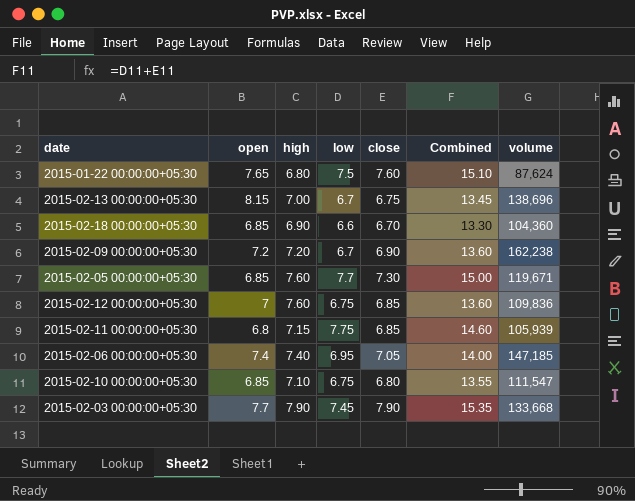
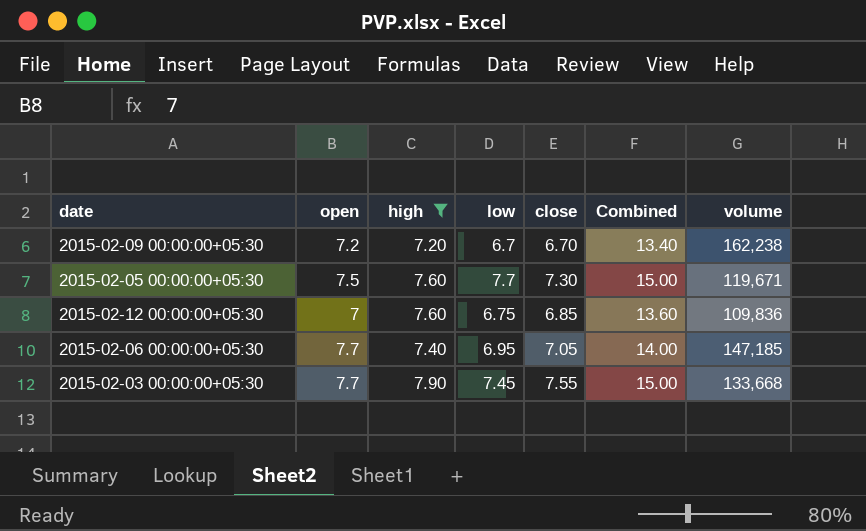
filter: none -> high >= 7.20
2015-02-09 00:00:00+05:30 | close: 6.90 -> 6.70
2015-02-09 00:00:00+05:30 | Combined: 13.60 -> 13.40
2015-02-05 00:00:00+05:30 | open: 6.85 -> 7.5
2015-02-06 00:00:00+05:30 | open: 7.4 -> 7.7
2015-02-03 00:00:00+05:30 | close: 7.90 -> 7.55
2015-02-03 00:00:00+05:30 | Combined: 15.35 -> 15.00

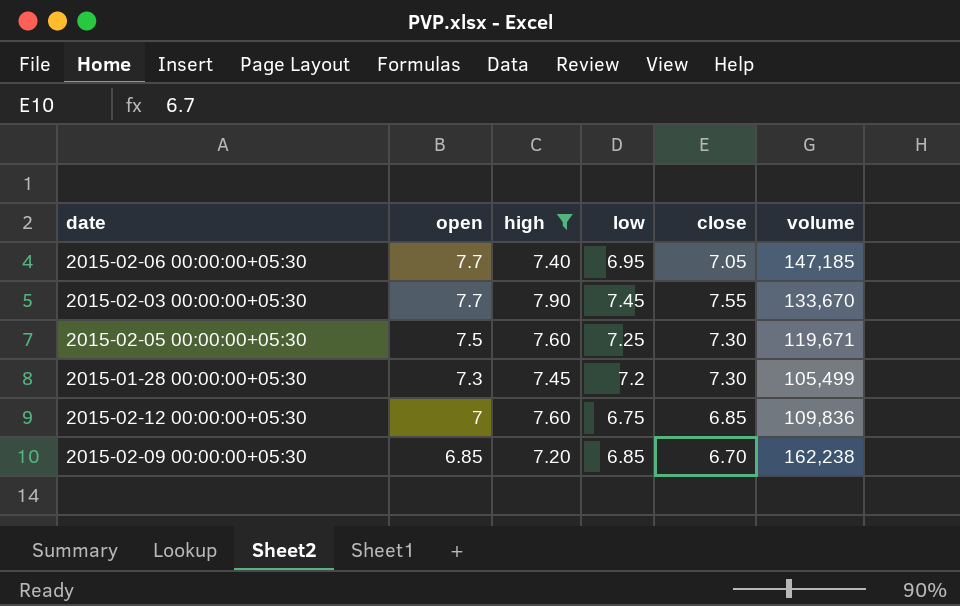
row order: none -> open descending
column Combined | formula: [low] + [close] -> none
2015-02-03 00:00:00+05:30 | volume: 133,668 -> 133,670
2015-02-05 00:00:00+05:30 | low: 7.7 -> 7.25
row 2015-01-28 00:00:00+05:30: none -> 7.3 | 7.45 | 7.2 | 7.30 | 105,499
2015-02-09 00:00:00+05:30 | open: 7.2 -> 6.85
2015-02-09 00:00:00+05:30 | low: 6.7 -> 6.85

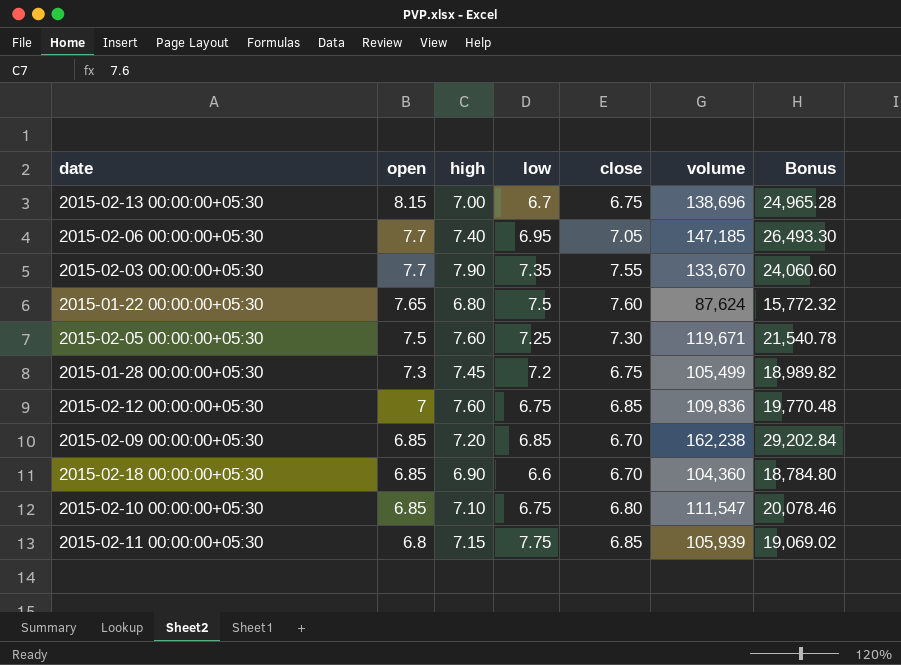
filter: high >= 7.20 -> none
column Bonus | formula: none -> [volume] * 0.18
2015-02-03 00:00:00+05:30 | low: 7.45 -> 7.35
2015-01-28 00:00:00+05:30 | close: 7.30 -> 6.75

